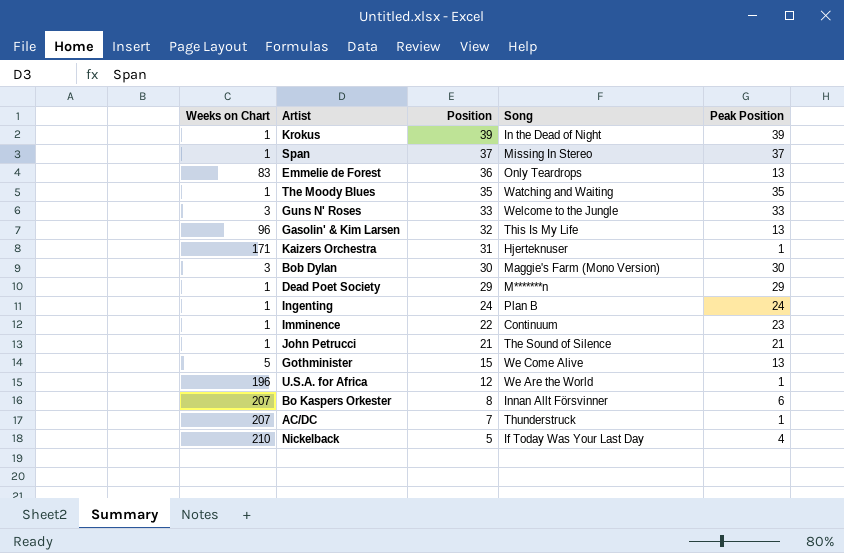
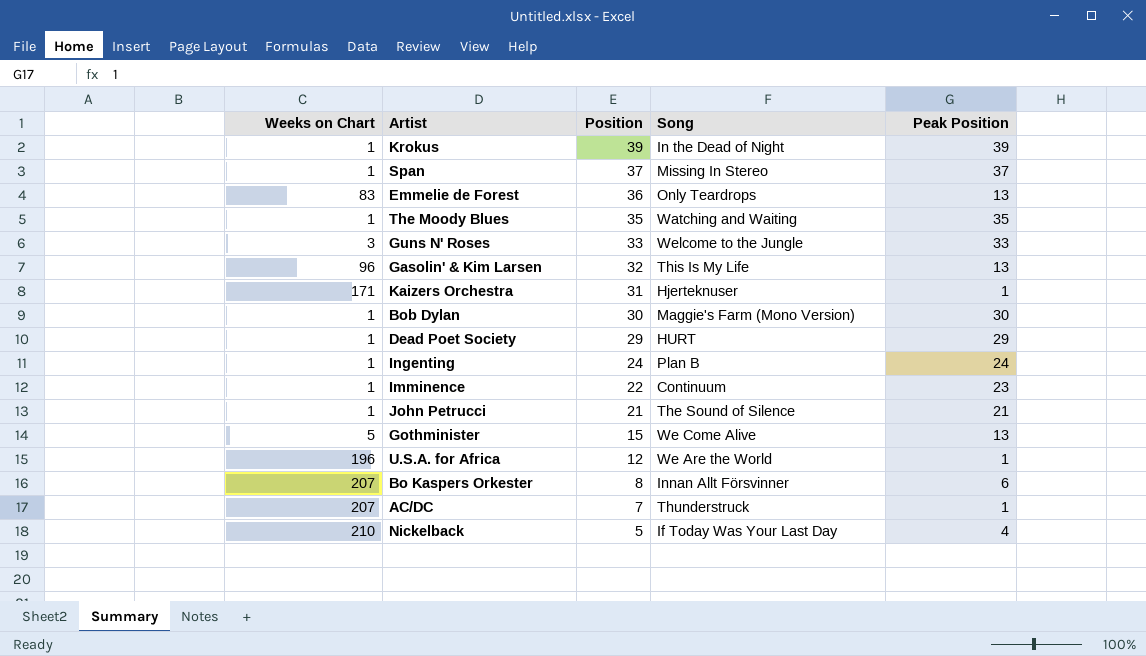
Bob Dylan | Weeks on Chart: 3 -> 1
Dead Poet Society | Song: M*******n -> HURT

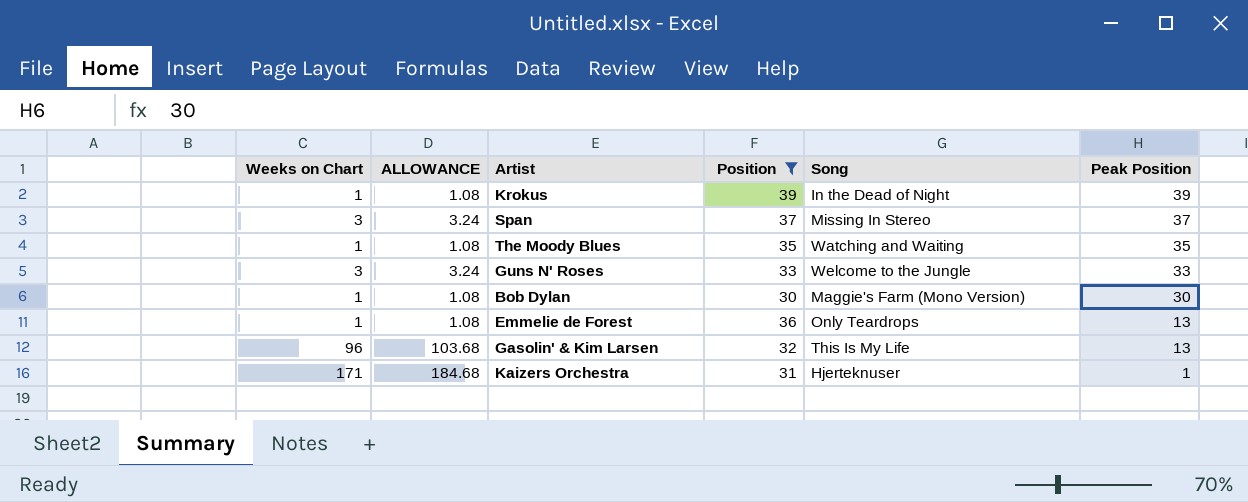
filter: none -> Position >= 30
row order: Position descending -> Peak Position descending
column ALLOWANCE | formula: none -> [Weeks on Chart] * 1.08
Span | Weeks on Chart: 1 -> 3
Emmelie de Forest | Weeks on Chart: 83 -> 1

